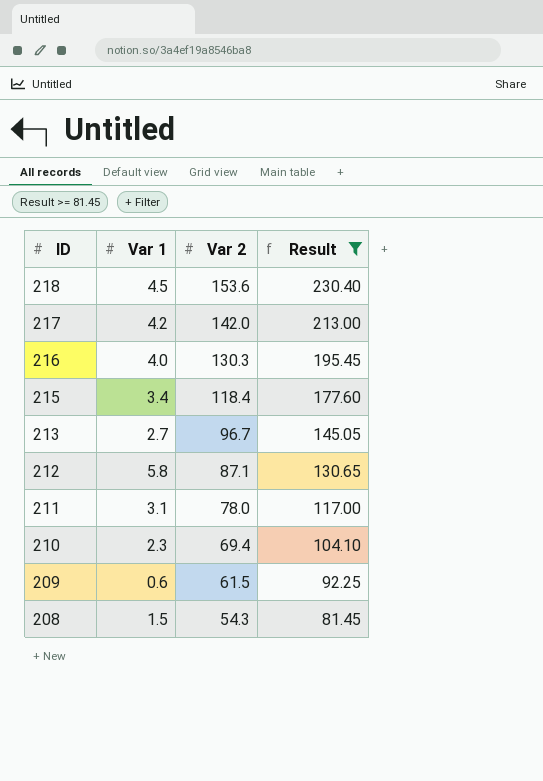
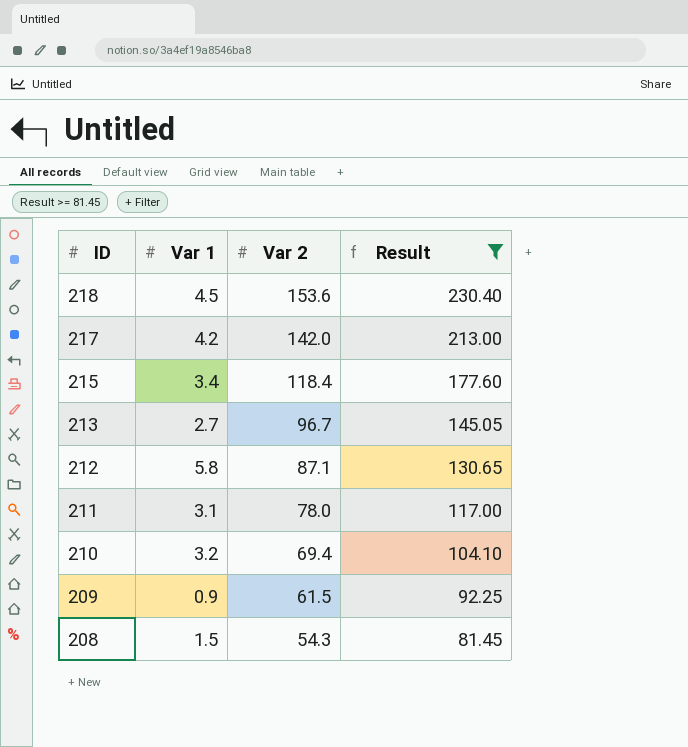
row 216: 4.0 | 130.3 | 195.45 -> none
210 | Var 1: 2.3 -> 3.2
209 | Var 1: 0.6 -> 0.9

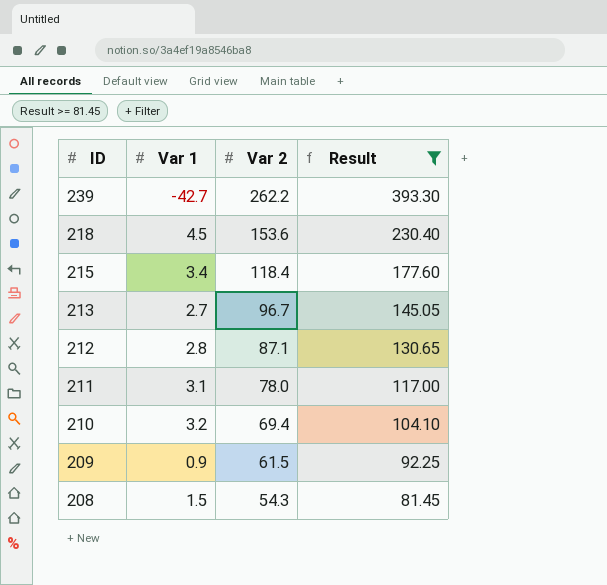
row 217: 4.2 | 142.0 | 213.00 -> none
row 239: none -> -42.7 | 262.2 | 393.30
212 | Var 1: 5.8 -> 2.8

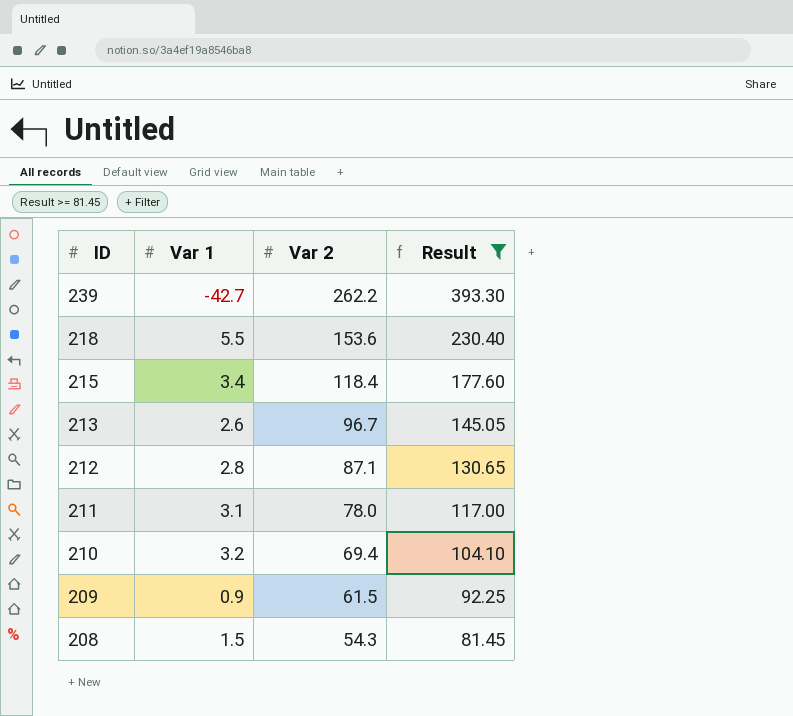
218 | Var 1: 4.5 -> 5.5
213 | Var 1: 2.7 -> 2.6

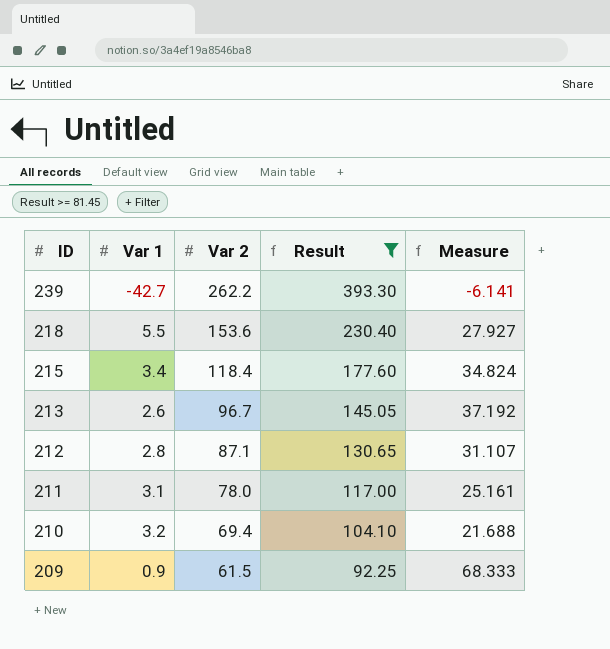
column Measure | formula: none -> [Var 2] / [Var 1]
row 208: 1.5 | 54.3 | 81.45 -> none

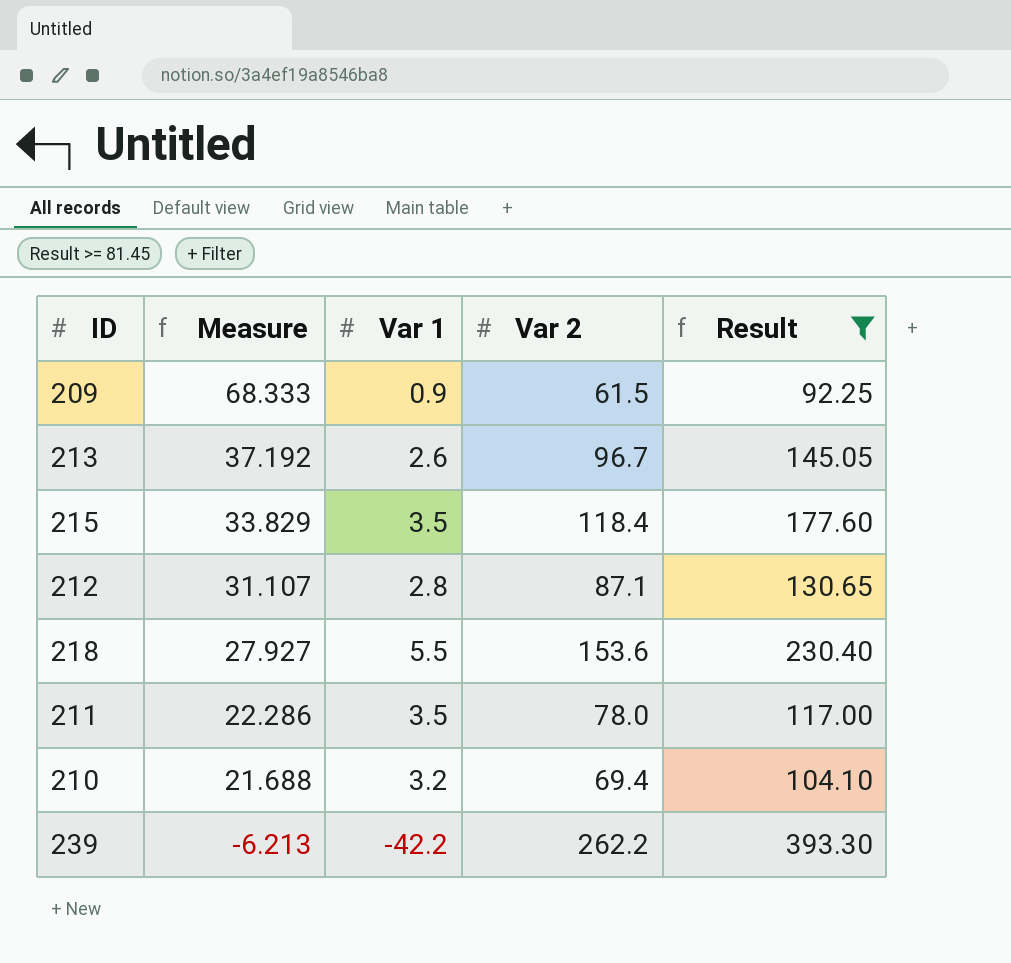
row order: ID descending -> Measure descending
column Measure | position: 5 -> 2
215 | Measure: 34.824 -> 33.829
215 | Var 1: 3.4 -> 3.5
211 | Measure: 25.161 -> 22.286
211 | Var 1: 3.1 -> 3.5
239 | Measure: -6.141 -> -6.213
239 | Var 1: -42.7 -> -42.2

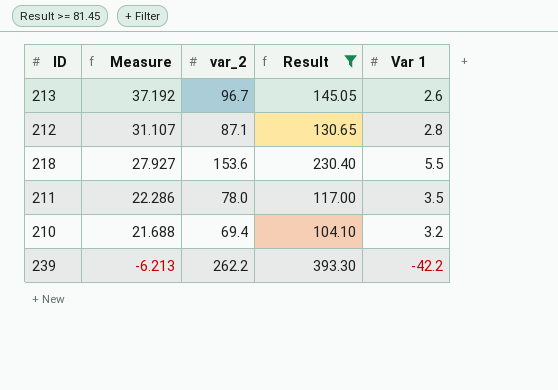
column name: Var 2 -> var_2
column Var 1 | position: 3 -> 5
row 209: 68.333 | 0.9 | 61.5 | 92.25 -> none
row 215: 33.829 | 3.5 | 118.4 | 177.60 -> none

